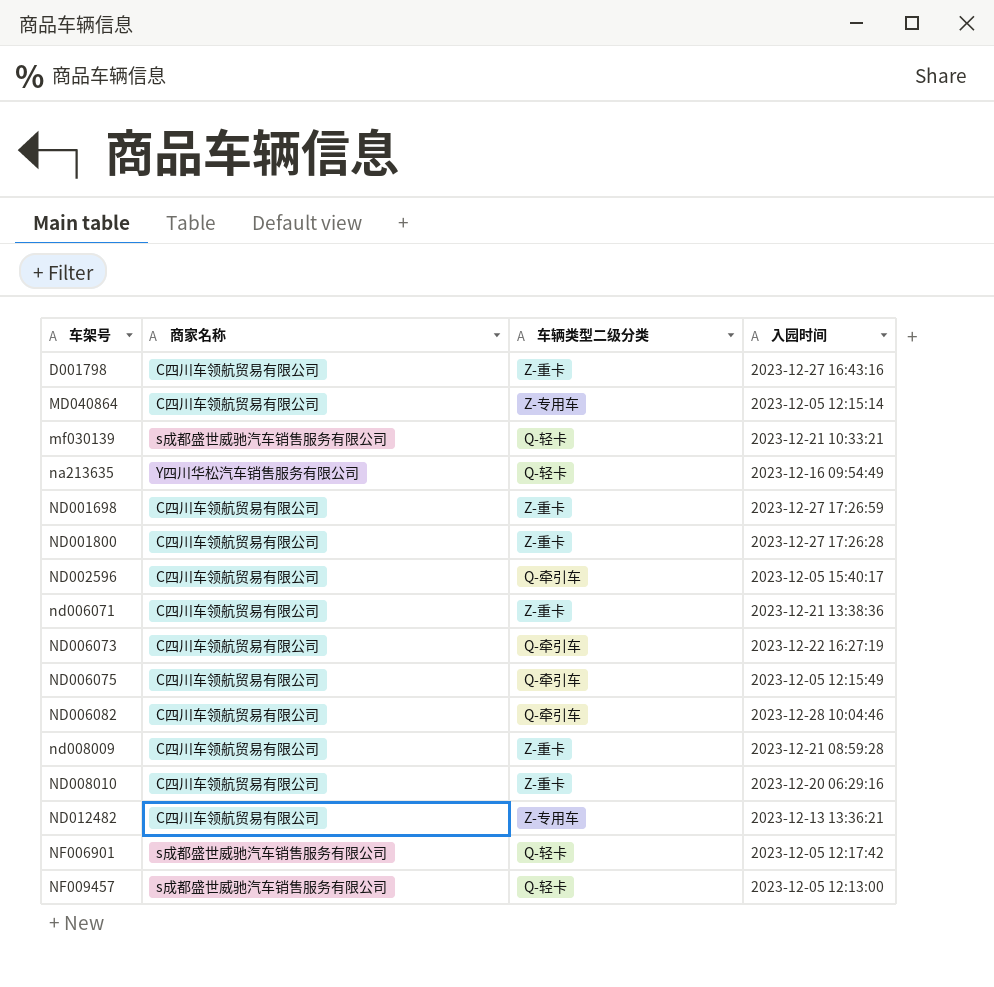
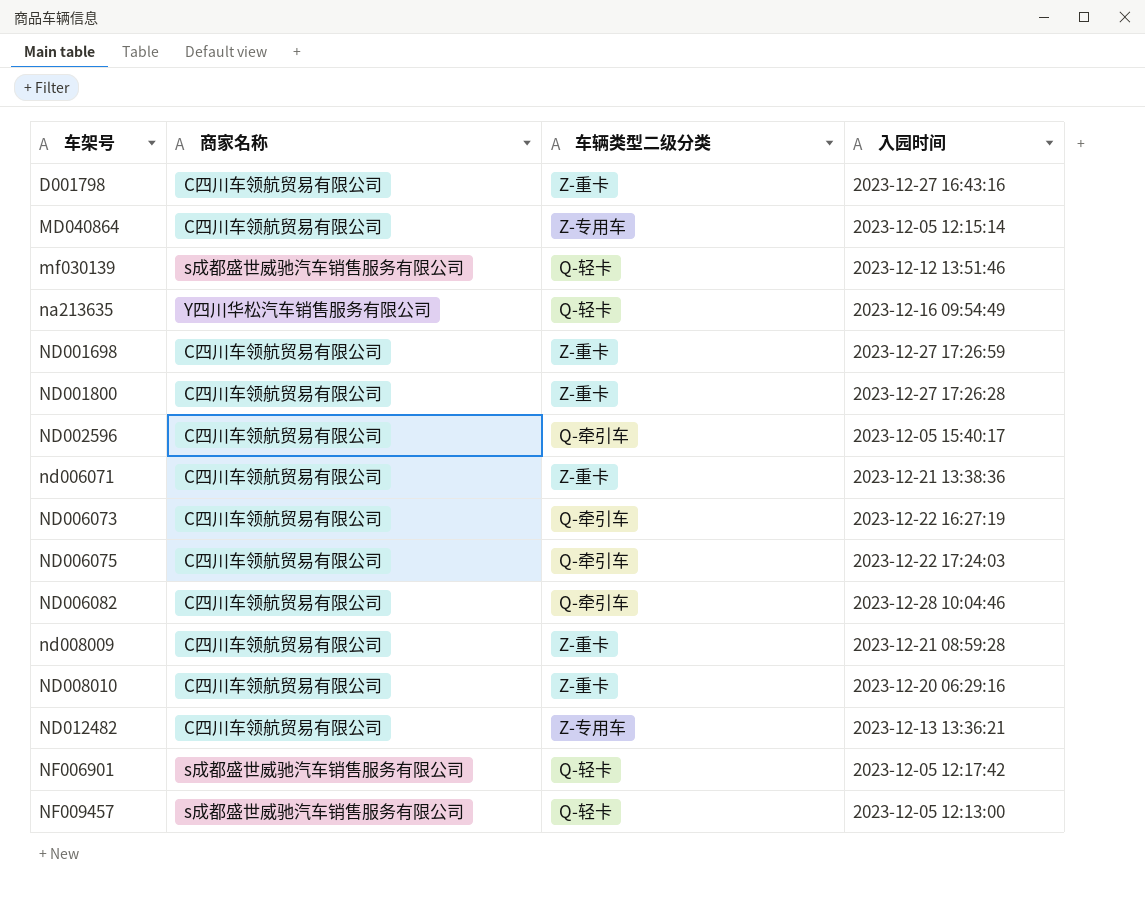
mf030139 | 入园时间: 2023-12-21 10:33:21 -> 2023-12-12 13:51:46
ND006075 | 入园时间: 2023-12-05 12:15:49 -> 2023-12-22 17:24:03

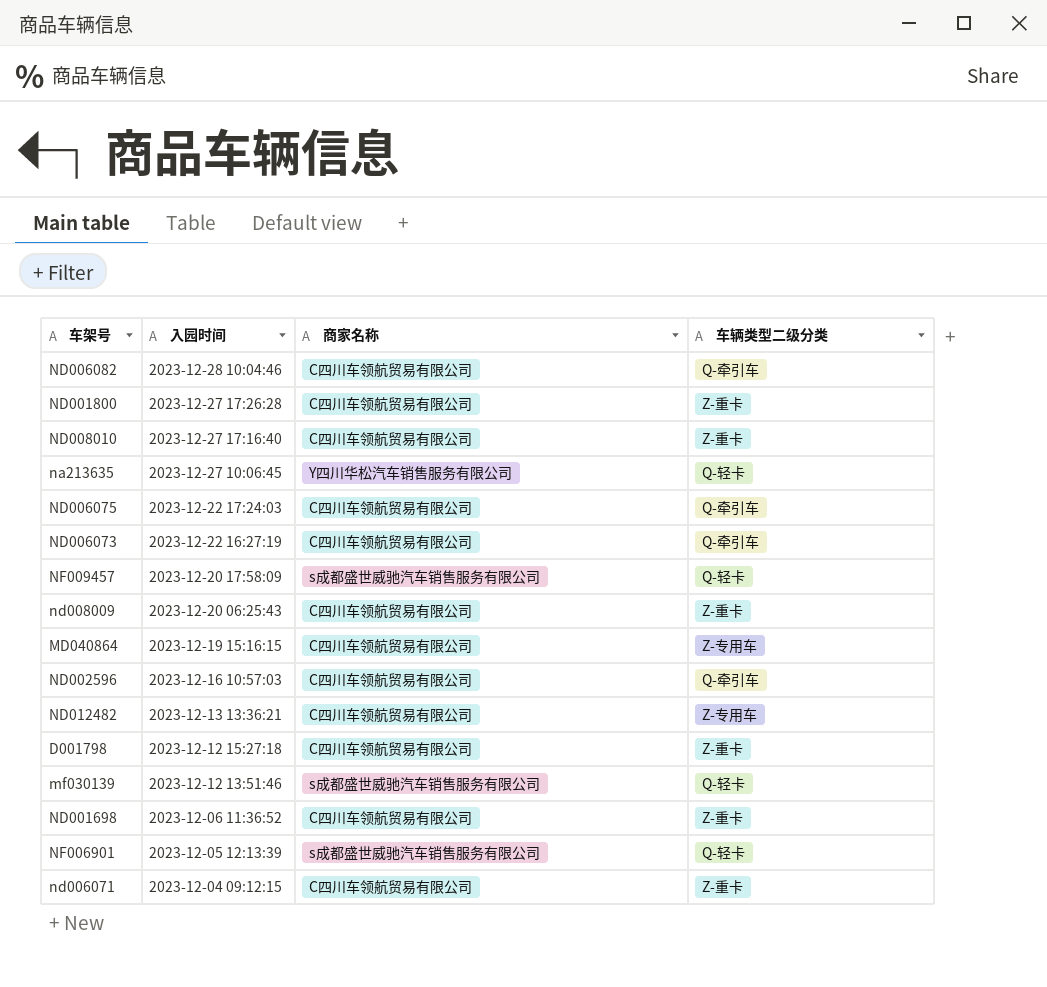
row order: 车架号 ascending -> 入园时间 descending
column 入园时间 | position: 4 -> 2
ND008010 | 入园时间: 2023-12-20 06:29:16 -> 2023-12-27 17:16:40
na213635 | 入园时间: 2023-12-16 09:54:49 -> 2023-12-27 10:06:45
NF009457 | 入园时间: 2023-12-05 12:13:00 -> 2023-12-20 17:58:09
nd008009 | 入园时间: 2023-12-21 08:59:28 -> 2023-12-20 06:25:43
MD040864 | 入园时间: 2023-12-05 12:15:14 -> 2023-12-19 15:16:15
ND002596 | 入园时间: 2023-12-05 15:40:17 -> 2023-12-16 10:57:03
D001798 | 入园时间: 2023-12-27 16:43:16 -> 2023-12-12 15:27:18
ND001698 | 入园时间: 2023-12-27 17:26:59 -> 2023-12-06 11:36:52
NF006901 | 入园时间: 2023-12-05 12:17:42 -> 2023-12-05 12:13:39
nd006071 | 入园时间: 2023-12-21 13:38:36 -> 2023-12-04 09:12:15

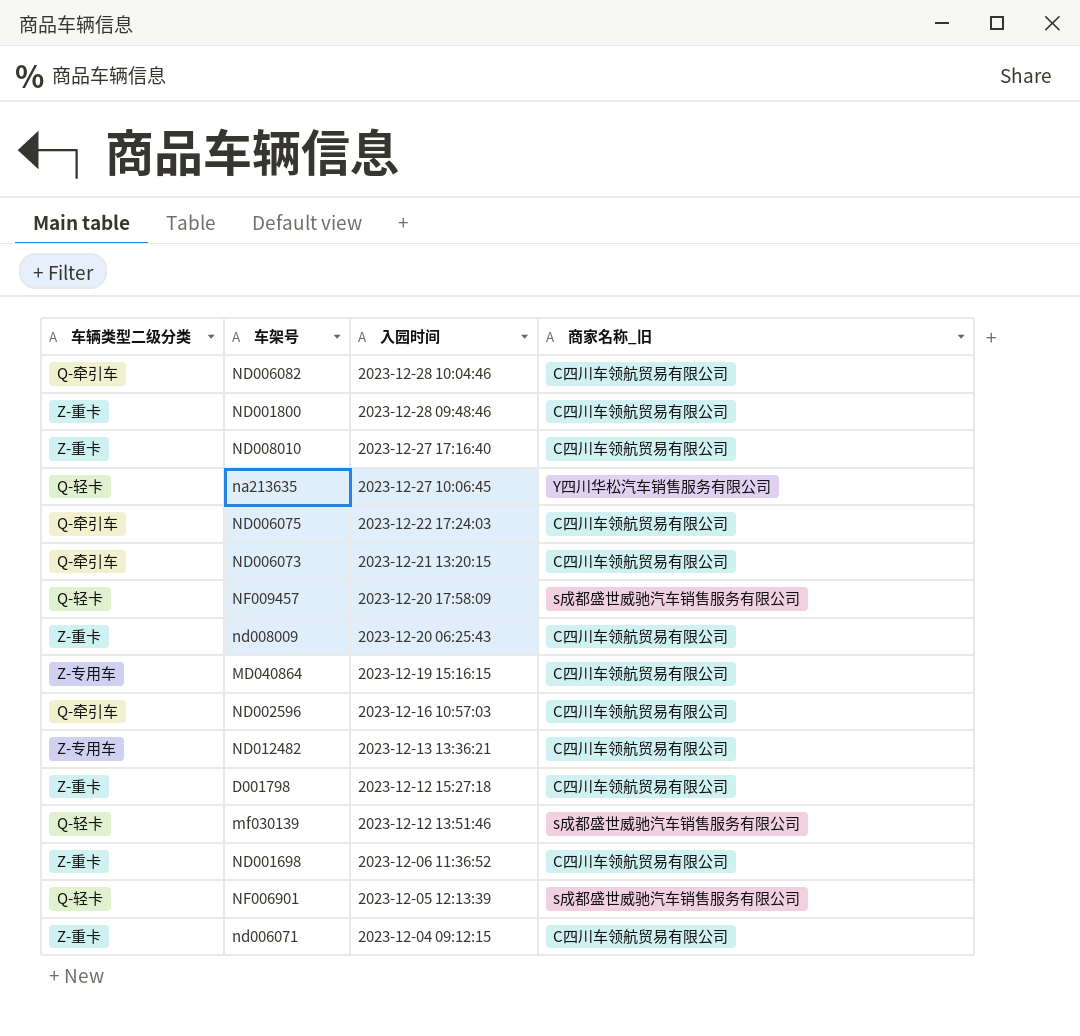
column 车辆类型二级分类 | position: 4 -> 1
column name: 商家名称 -> 商家名称_旧
ND001800 | 入园时间: 2023-12-27 17:26:28 -> 2023-12-28 09:48:46
ND006073 | 入园时间: 2023-12-22 16:27:19 -> 2023-12-21 13:20:15

